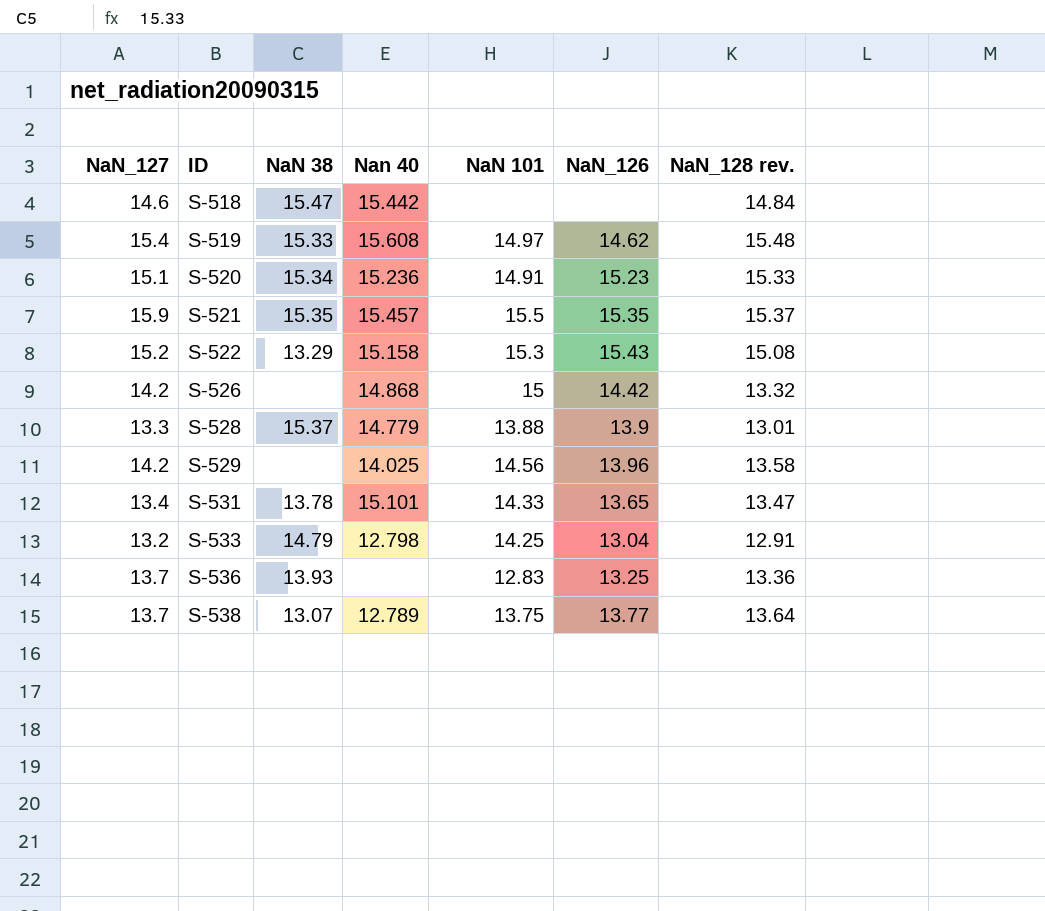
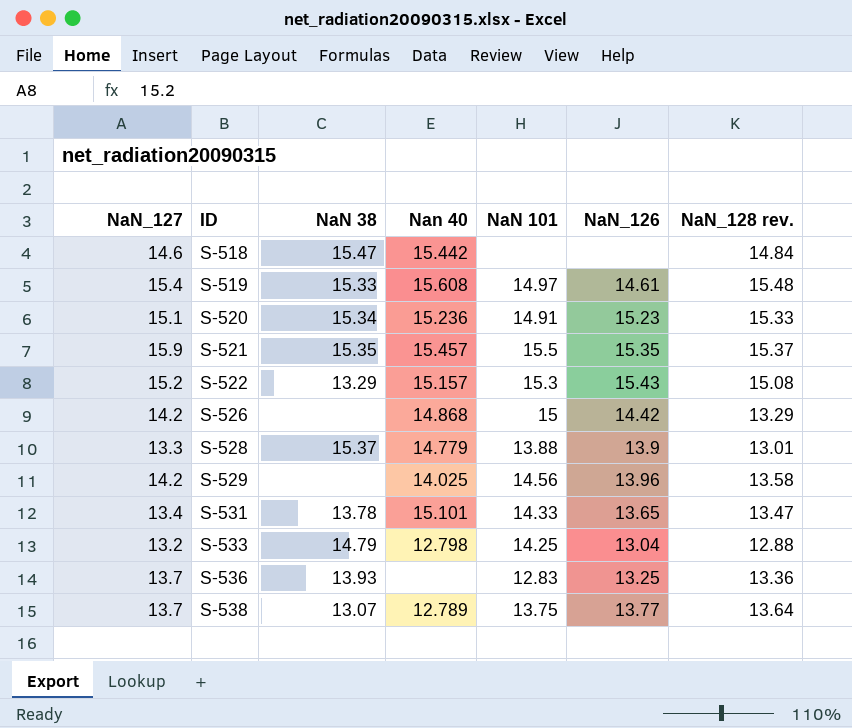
S-519 | NaN_126: 14.62 -> 14.61
S-522 | Nan 40: 15.158 -> 15.157
S-526 | NaN_128 rev.: 13.32 -> 13.29
S-533 | NaN_128 rev.: 12.91 -> 12.88

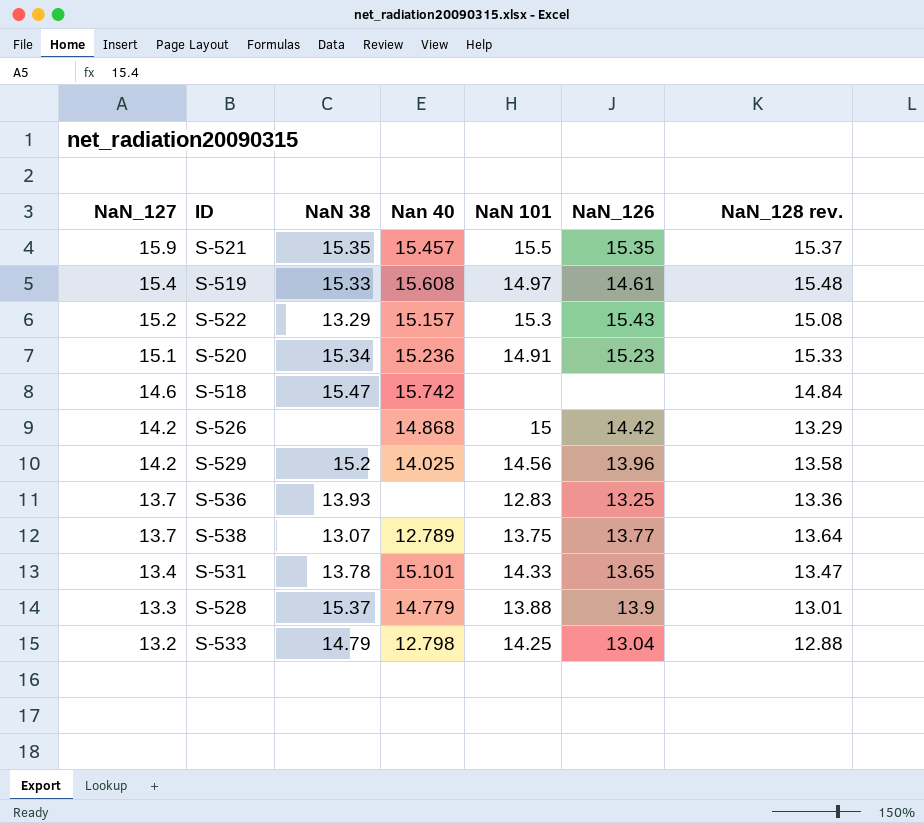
row order: ID ascending -> NaN_127 descending
S-518 | Nan 40: 15.442 -> 15.742
S-529 | NaN 38: none -> 15.2

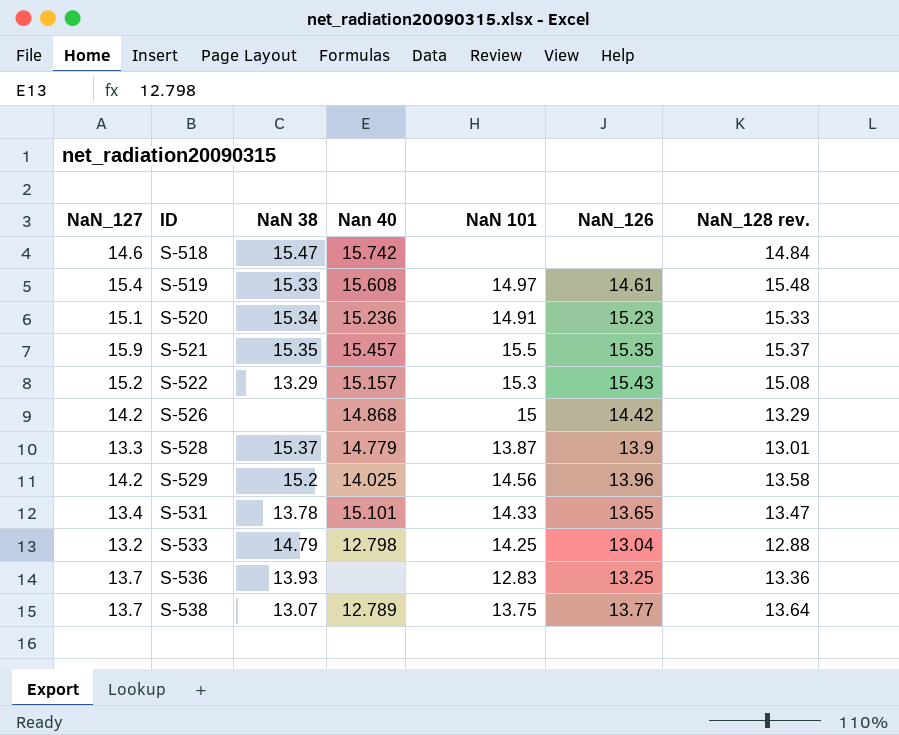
row order: NaN_127 descending -> ID ascending
S-528 | NaN 101: 13.88 -> 13.87

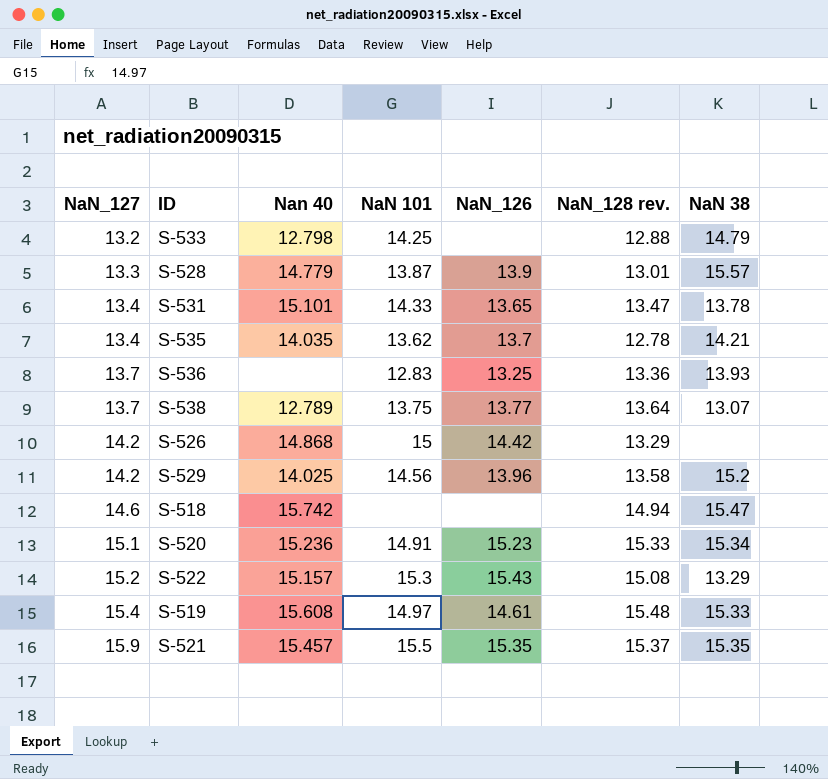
row order: ID ascending -> NaN_127 ascending
column NaN 38 | position: 3 -> 7
S-533 | NaN_126: 13.04 -> none
S-528 | NaN 38: 15.37 -> 15.57
row S-535: none -> 13.4 | 14.035 | 13.62 | 13.7 | 12.78 | 14.21
S-518 | NaN_128 rev.: 14.84 -> 14.94

